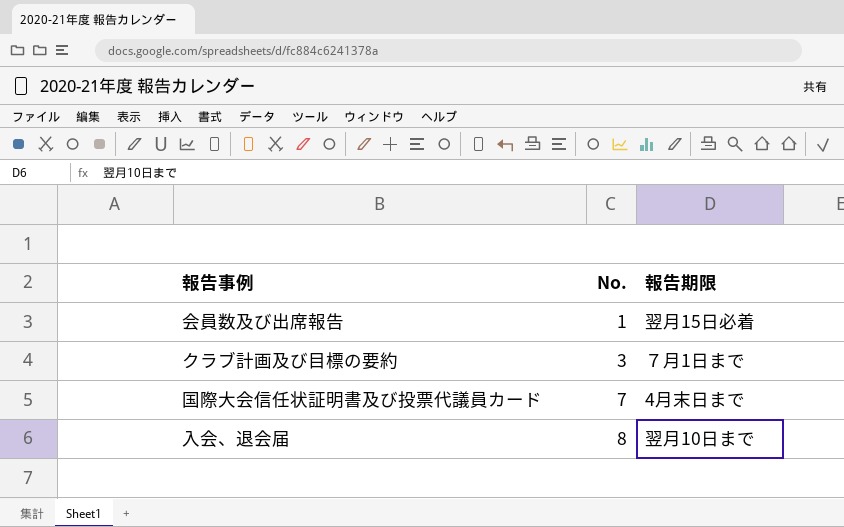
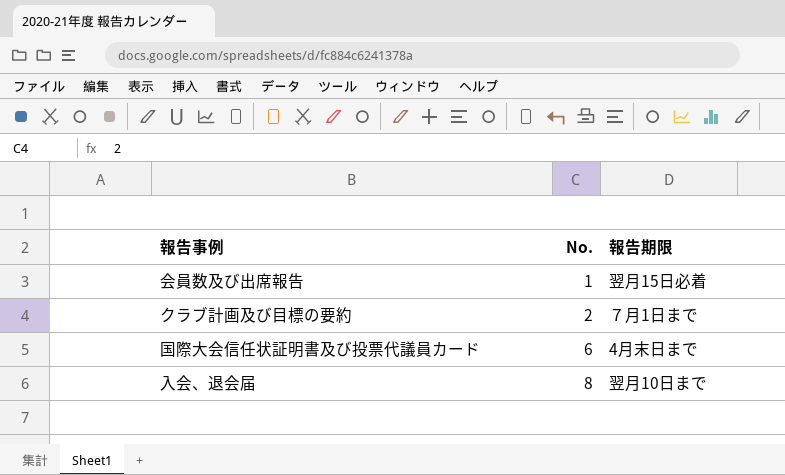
クラブ計画及び目標の要約 | No.: 3 -> 2
国際大会信任状証明書及び投票代議員カード | No.: 7 -> 6

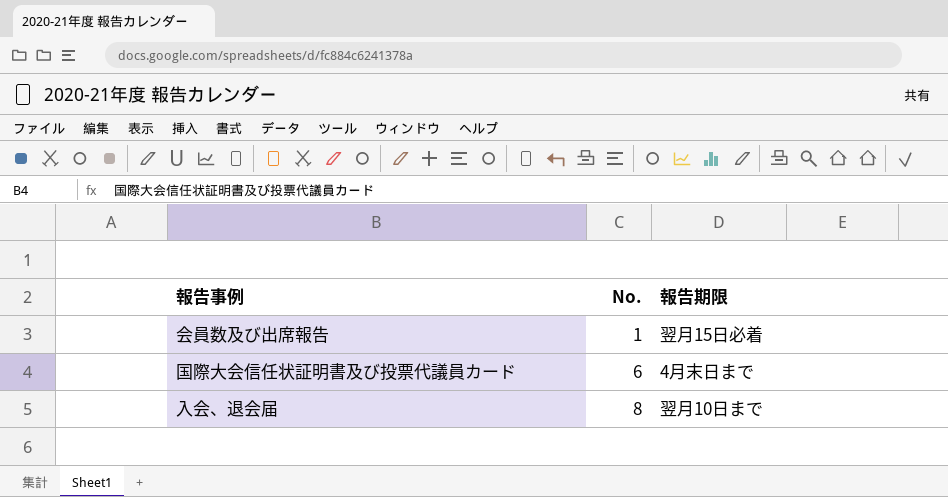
row クラブ計画及び目標の要約: 2 | ７月1日まで -> none

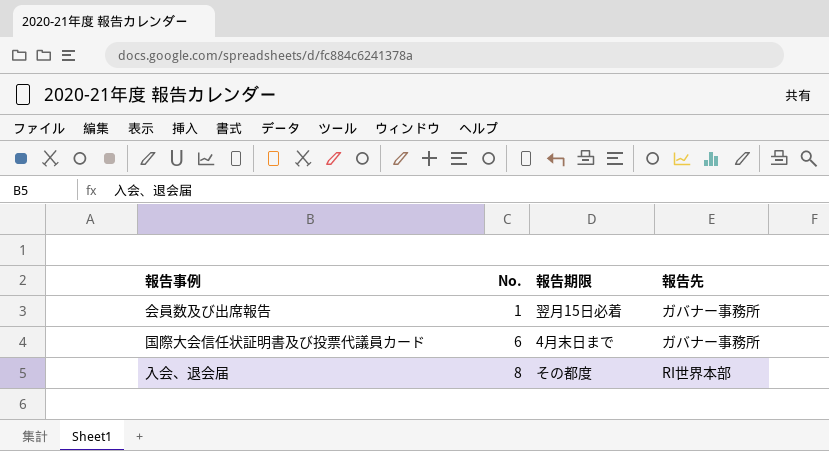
column 報告先 | position: none -> 4
入会、退会届 | 報告期限: 翌月10日まで -> その都度

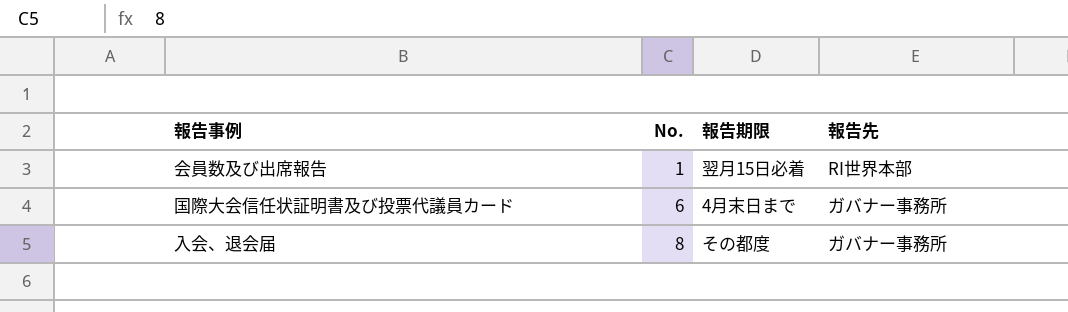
会員数及び出席報告 | 報告先: ガバナー事務所 -> RI世界本部
入会、退会届 | 報告先: RI世界本部 -> ガバナー事務所

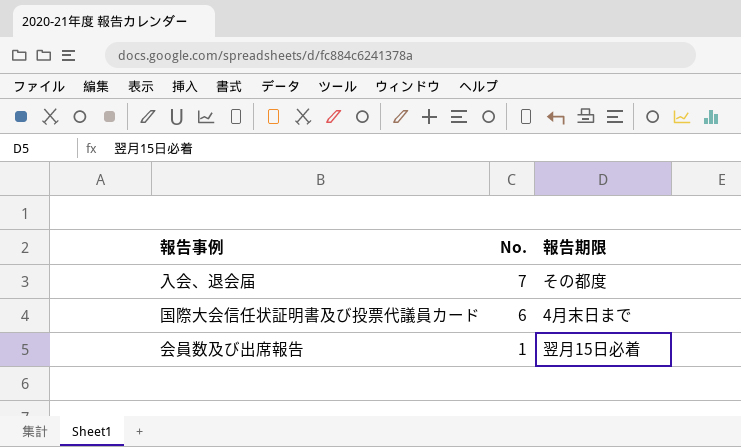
row order: No. ascending -> No. descending
column 報告先 | position: 4 -> none
入会、退会届 | No.: 8 -> 7

